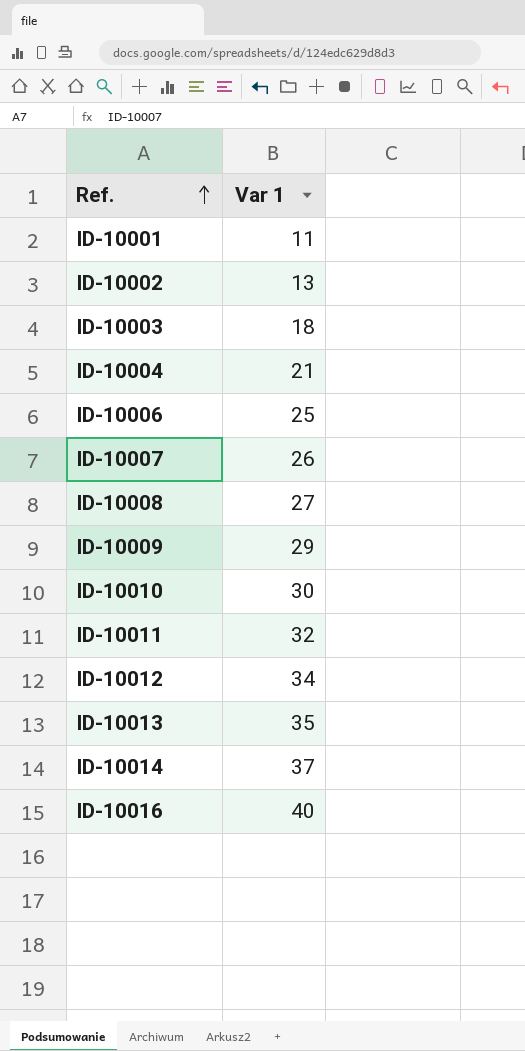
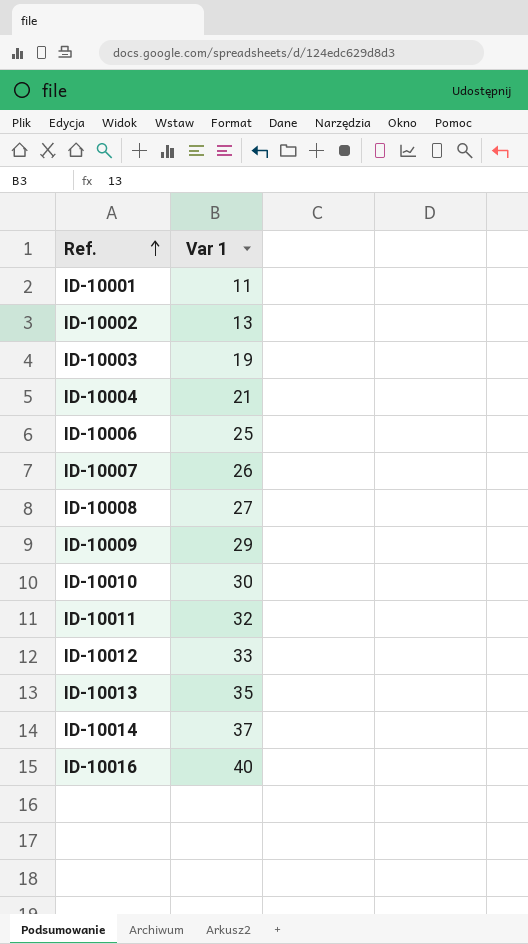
ID-10003 | Var 1: 18 -> 19
ID-10012 | Var 1: 34 -> 33

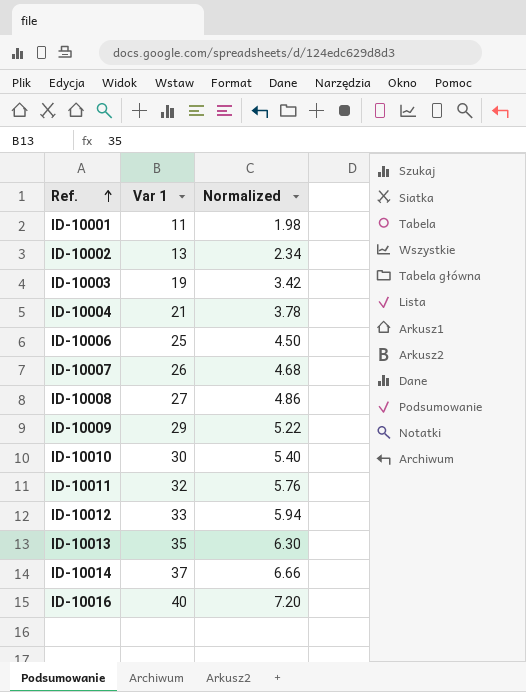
column Normalized | formula: none -> [Var 1] * 0.18

